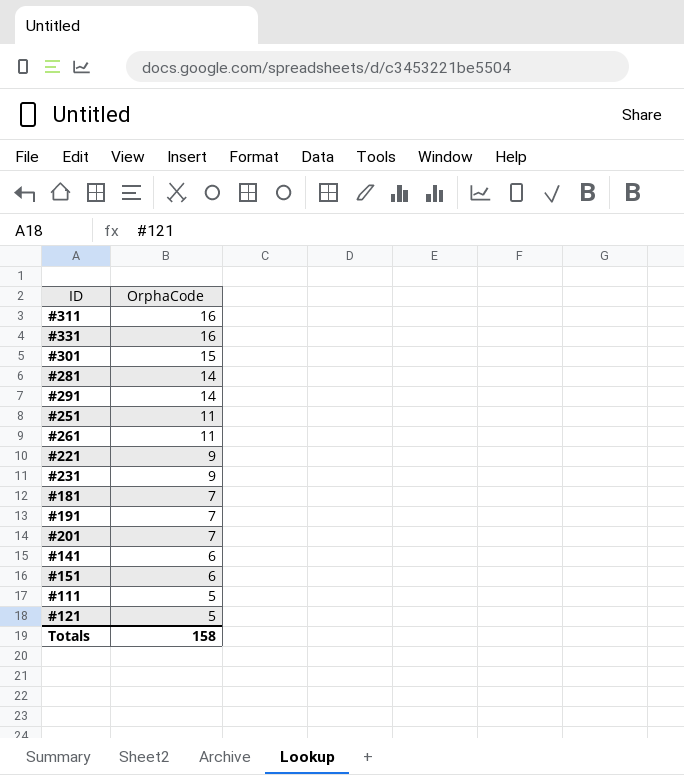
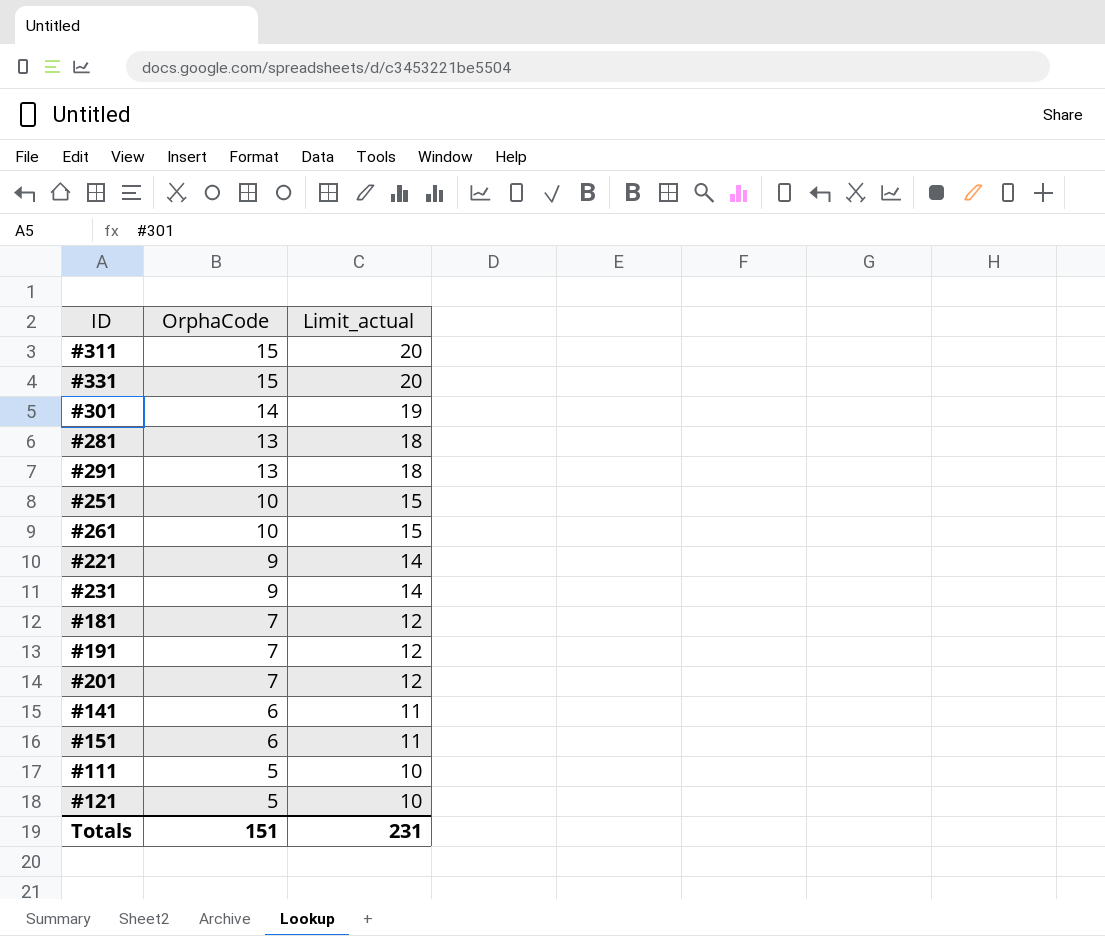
column Limit_actual | formula: none -> [OrphaCode] + 5
#311 | OrphaCode: 16 -> 15
#331 | OrphaCode: 16 -> 15
#301 | OrphaCode: 15 -> 14
#281 | OrphaCode: 14 -> 13
#291 | OrphaCode: 14 -> 13
#251 | OrphaCode: 11 -> 10
#261 | OrphaCode: 11 -> 10
Totals | OrphaCode: 158 -> 151

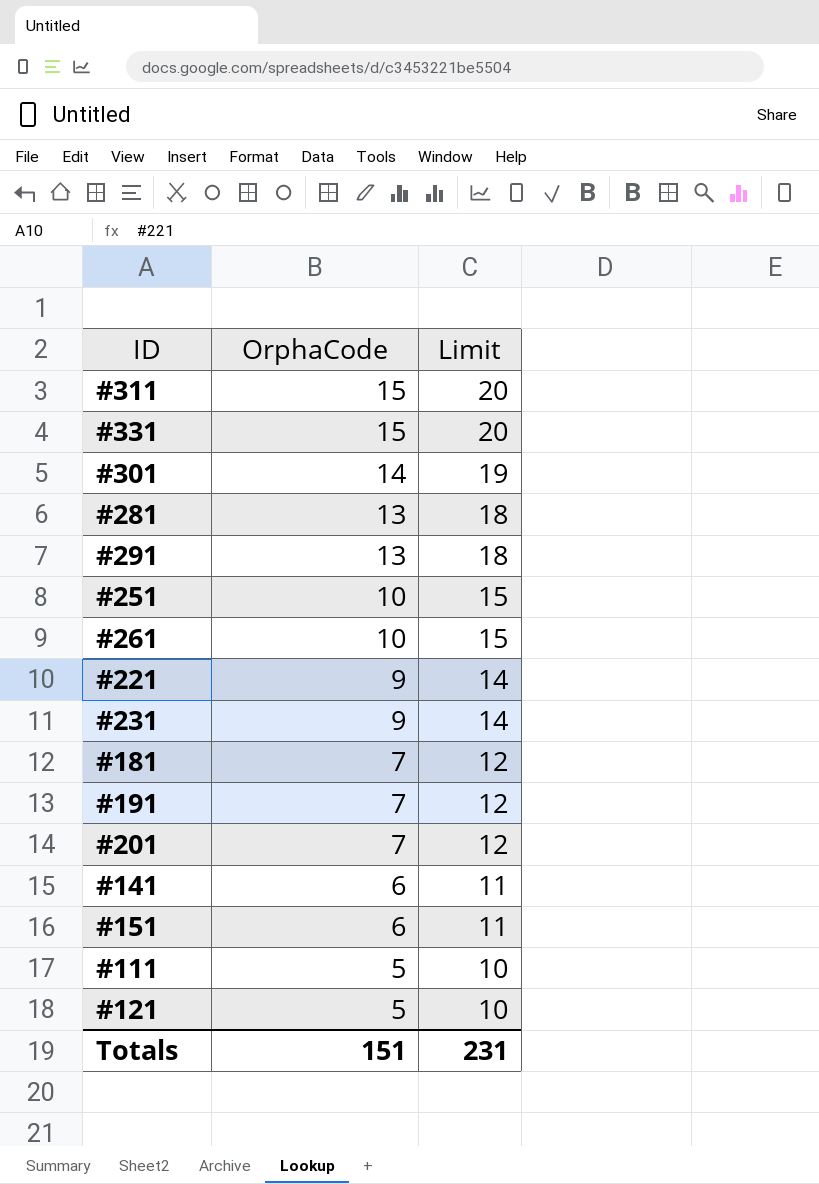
column name: Limit_actual -> Limit

